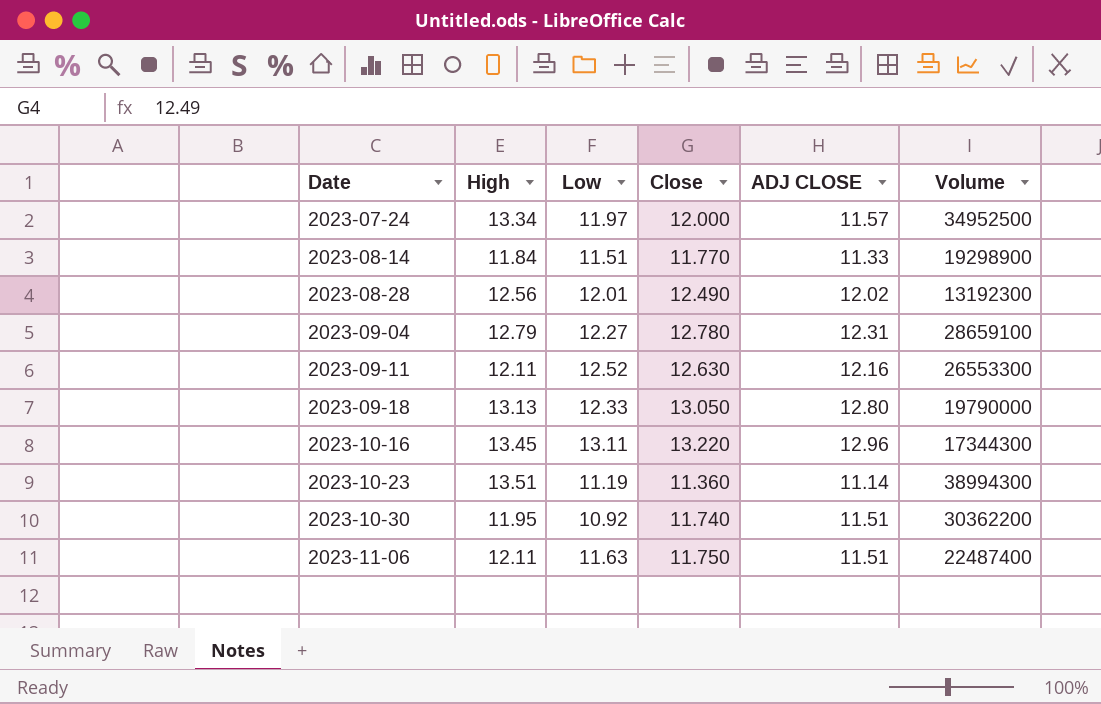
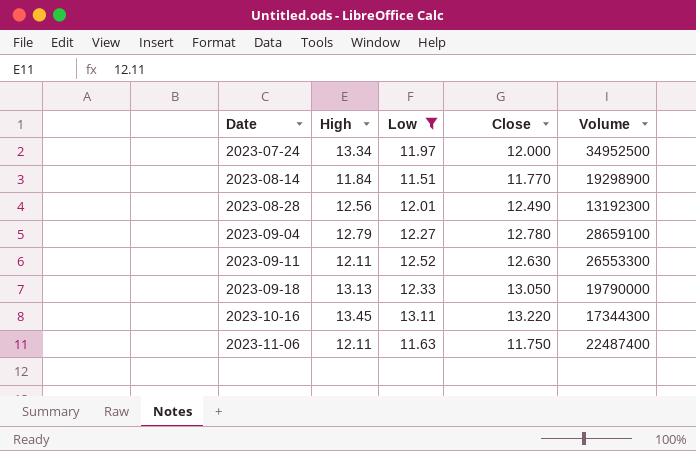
filter: none -> Low >= 11.51
column ADJ CLOSE | position: 5 -> none

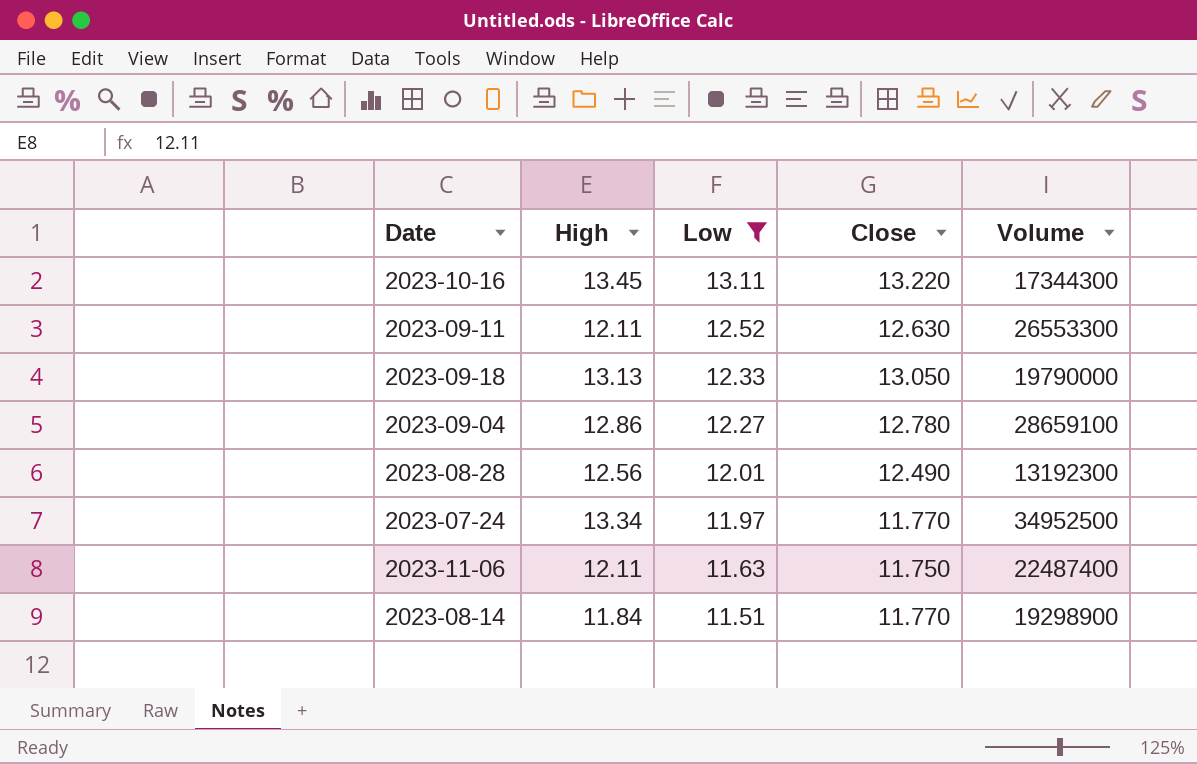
row order: Date ascending -> Low descending
2023-09-04 | High: 12.79 -> 12.86
2023-07-24 | Close: 12.000 -> 11.770

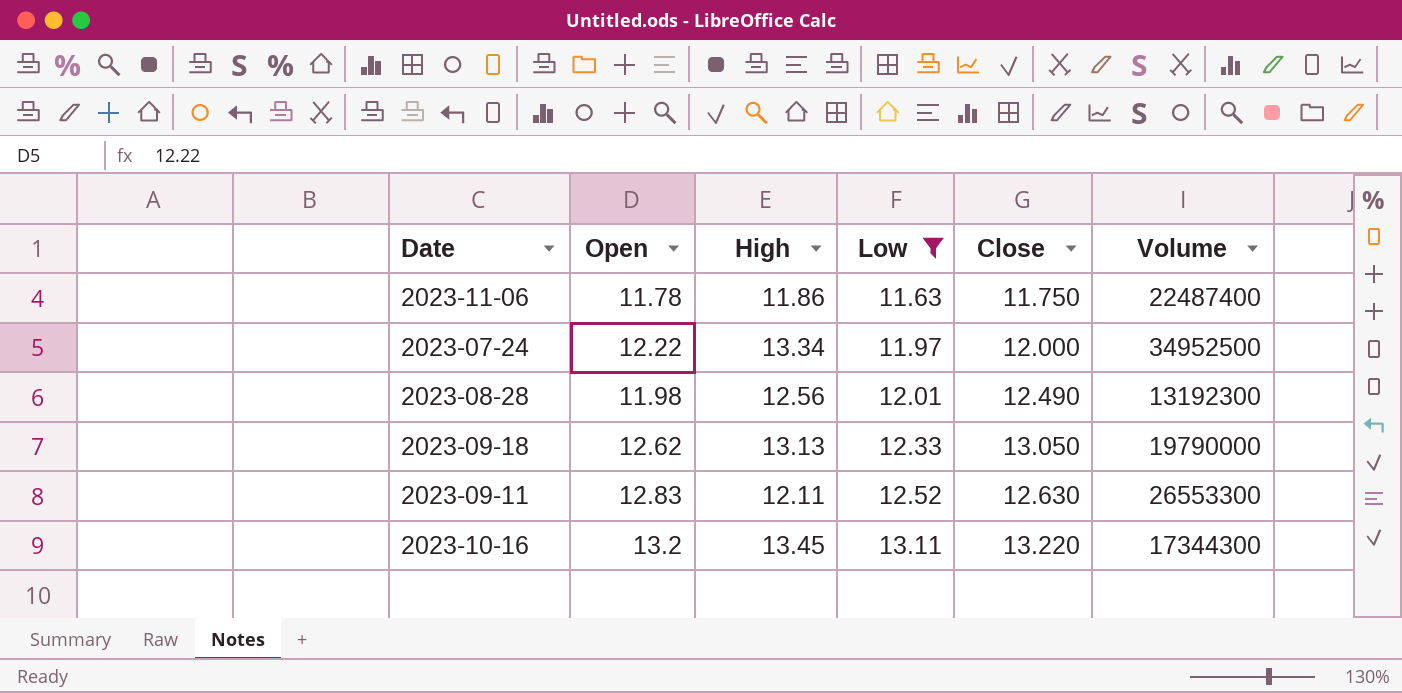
row order: Low descending -> Low ascending
column Open | position: none -> 2
row 2023-09-04: 12.86 | 12.27 | 12.780 | 28659100 -> none
row 2023-08-14: 11.84 | 11.51 | 11.770 | 19298900 -> none
2023-11-06 | High: 12.11 -> 11.86
2023-07-24 | Close: 11.770 -> 12.000

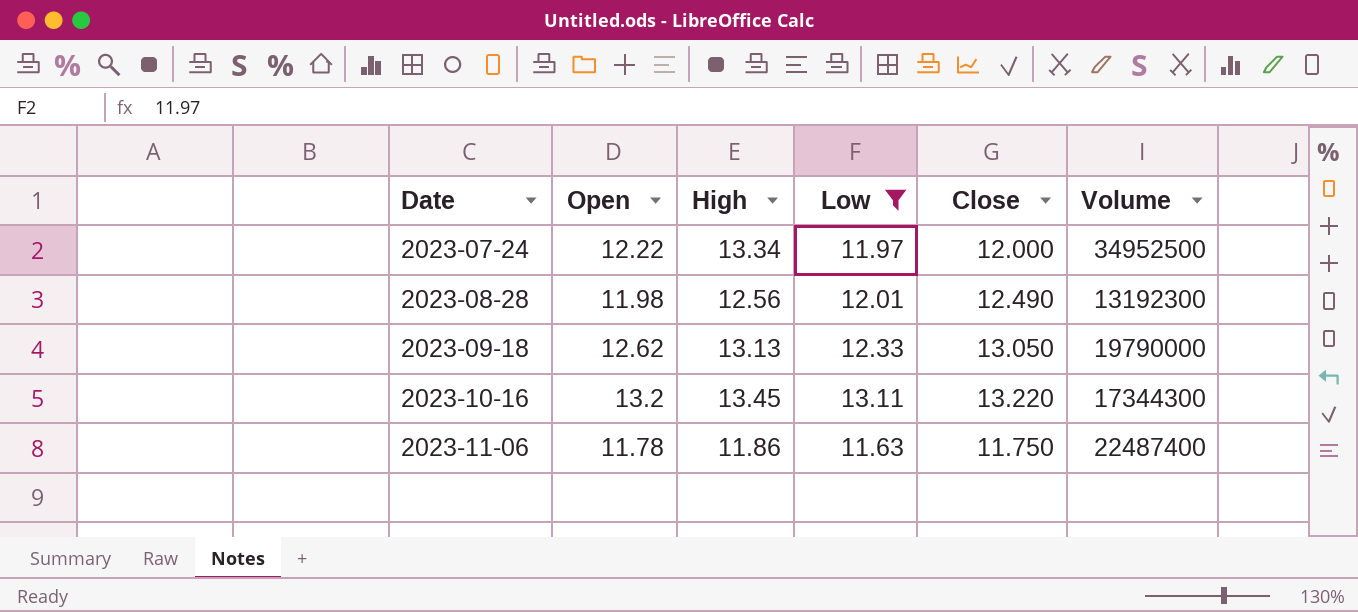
row order: Low ascending -> Date ascending
row 2023-09-11: 12.83 | 12.11 | 12.52 | 12.630 | 26553300 -> none

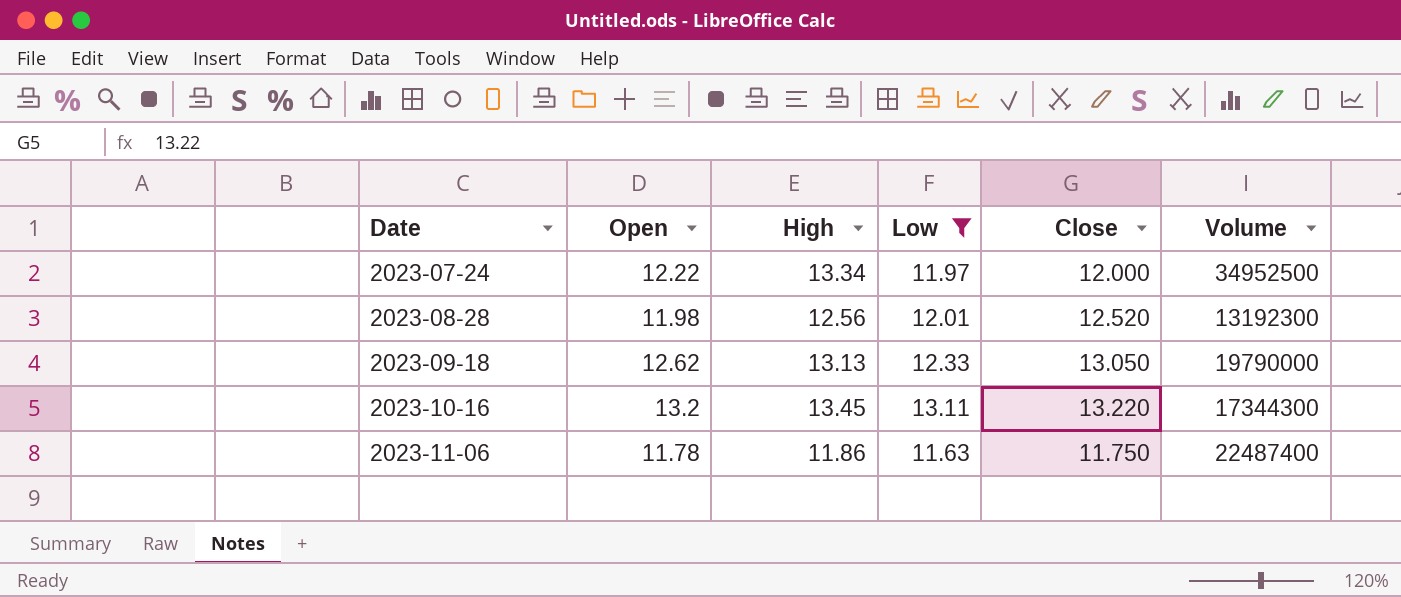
2023-08-28 | Close: 12.490 -> 12.520

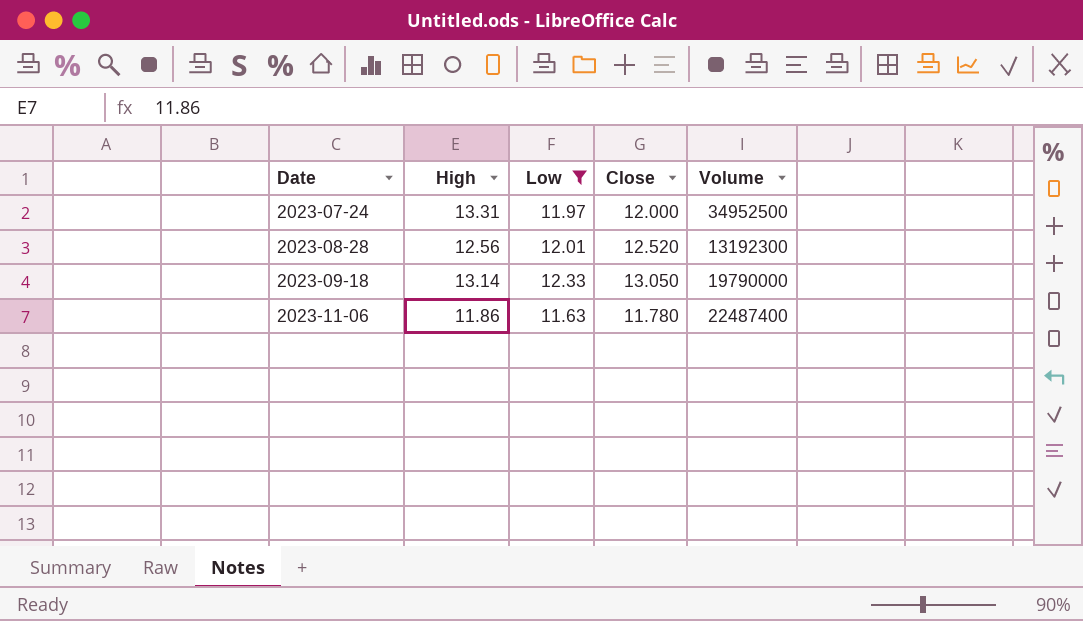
column Open | position: 2 -> none
row 2023-10-16: 13.2 | 13.45 | 13.11 | 13.220 | 17344300 -> none
2023-07-24 | High: 13.34 -> 13.31
2023-09-18 | High: 13.13 -> 13.14
2023-11-06 | Close: 11.750 -> 11.780

